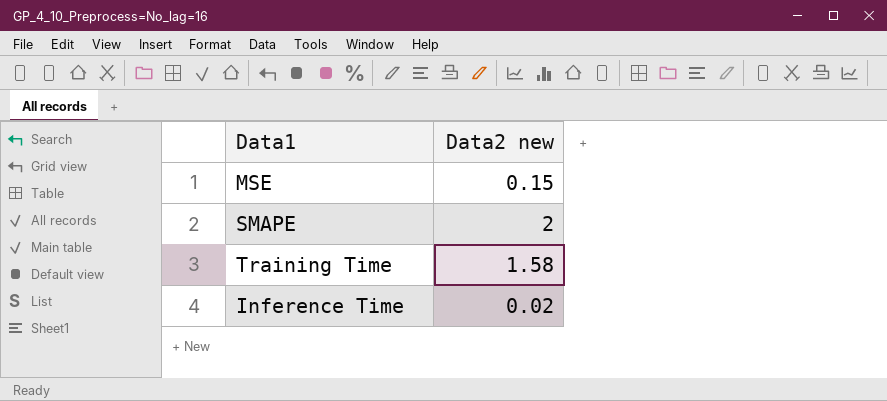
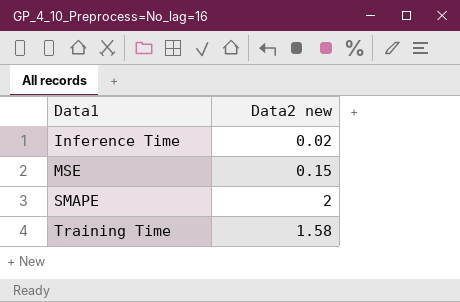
row order: none -> Data1 ascending

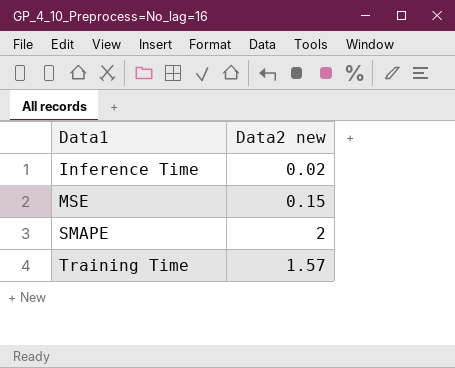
Training Time | Data2 new: 1.58 -> 1.57

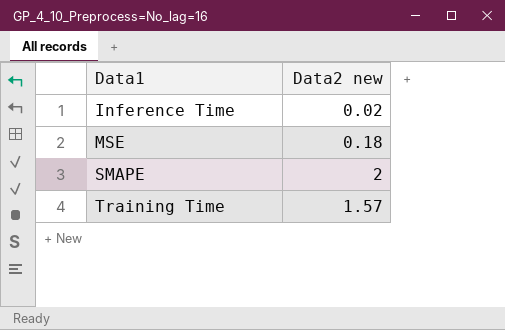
MSE | Data2 new: 0.15 -> 0.18

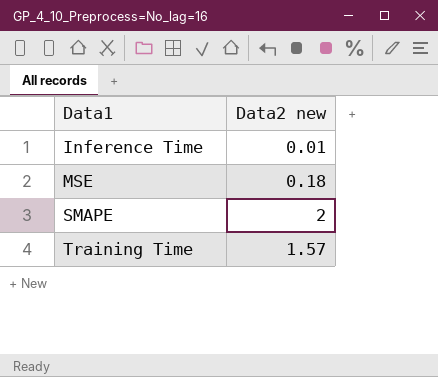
Inference Time | Data2 new: 0.02 -> 0.01

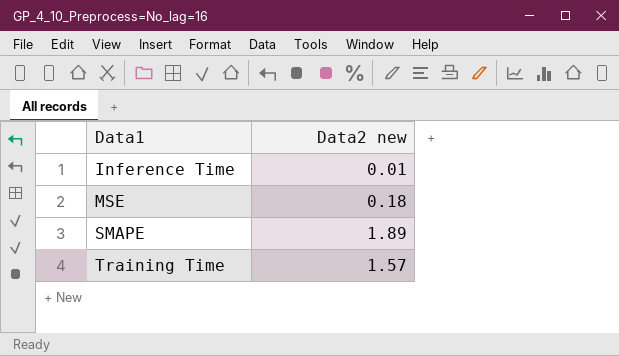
SMAPE | Data2 new: 2 -> 1.89

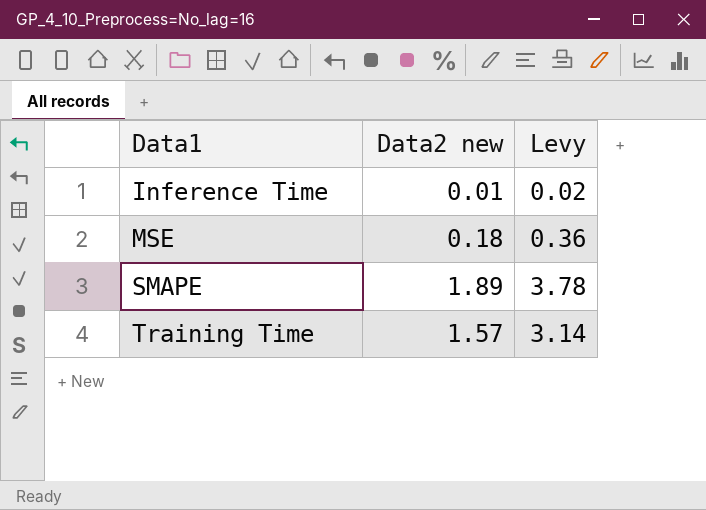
column Levy | formula: none -> [Data2 new] * 2

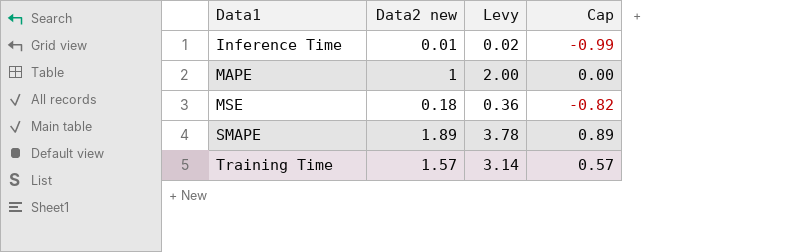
column Cap | formula: none -> [Data2 new] - 1
row MAPE: none -> 1 | 2.00 | 0.00

